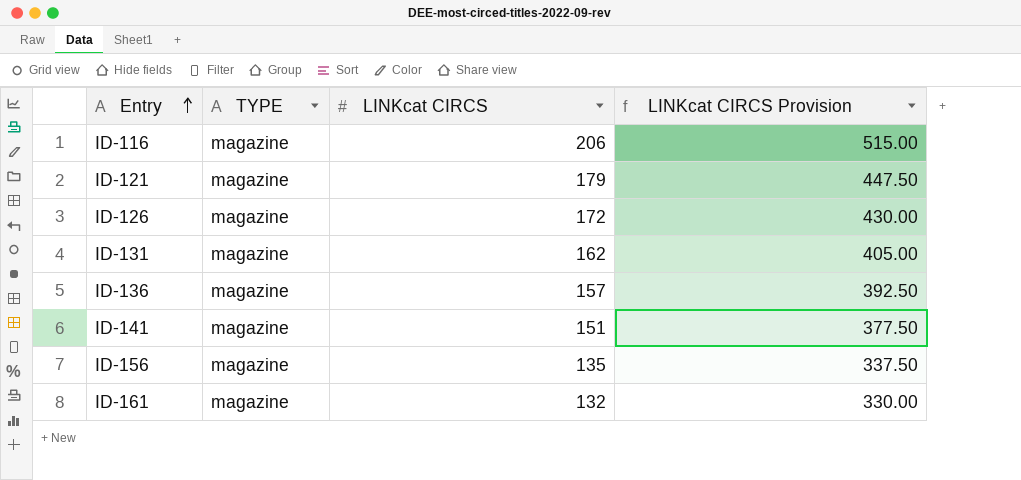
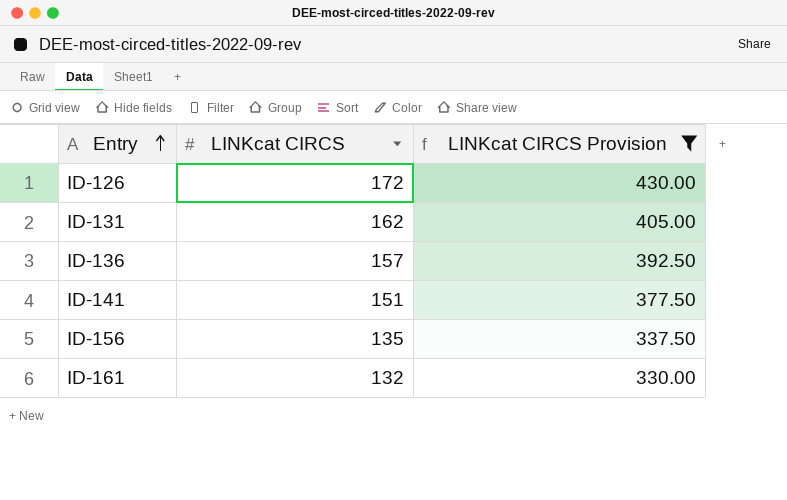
filter: none -> LINKcat CIRCS Provision <= 430.00
column TYPE | position: 2 -> none

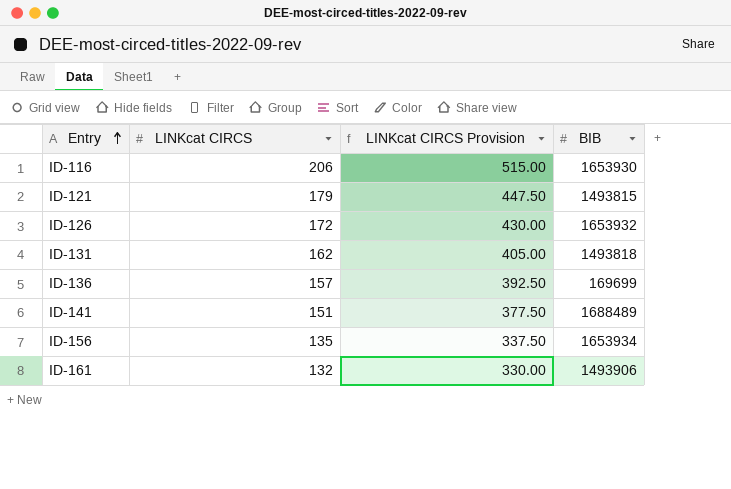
filter: LINKcat CIRCS Provision <= 430.00 -> none
column BIB | position: none -> 4

